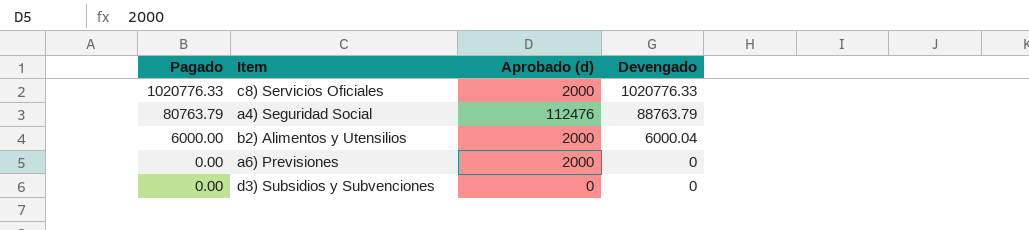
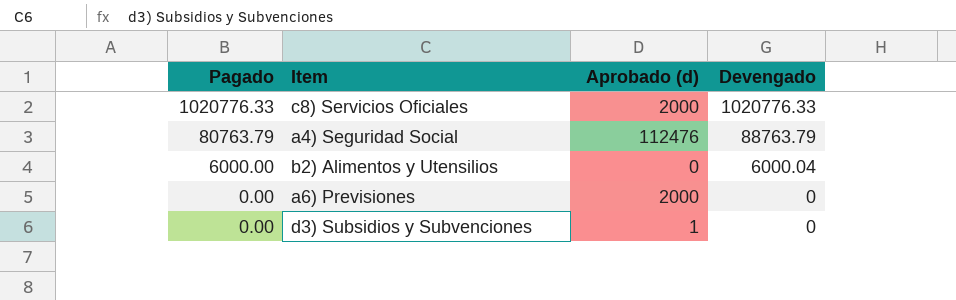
b2) Alimentos y Utensilios | Aprobado (d): 2000 -> 0
d3) Subsidios y Subvenciones | Aprobado (d): 0 -> 1

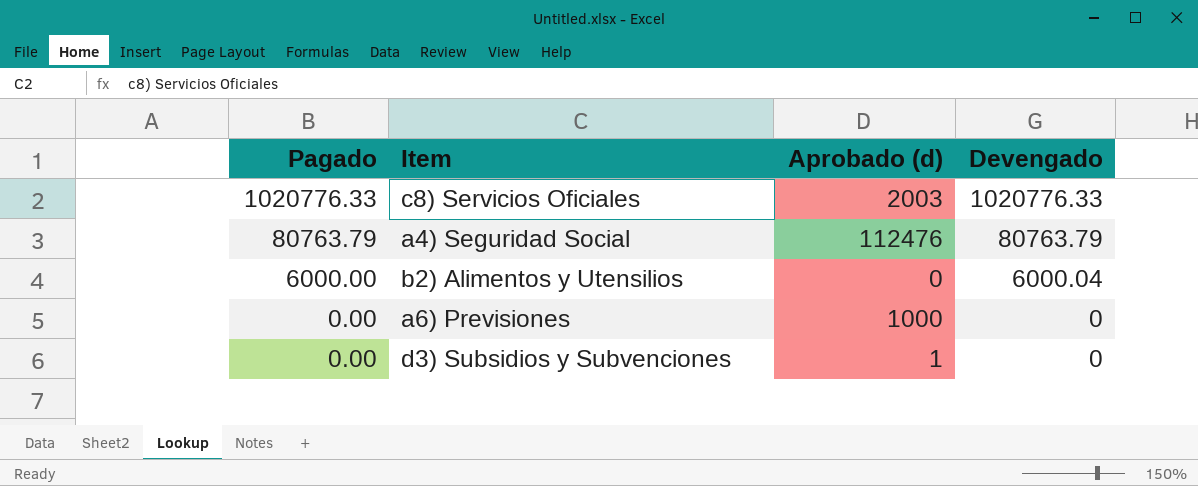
c8) Servicios Oficiales | Aprobado (d): 2000 -> 2003
a4) Seguridad Social | Devengado: 88763.79 -> 80763.79
a6) Previsiones | Aprobado (d): 2000 -> 1000

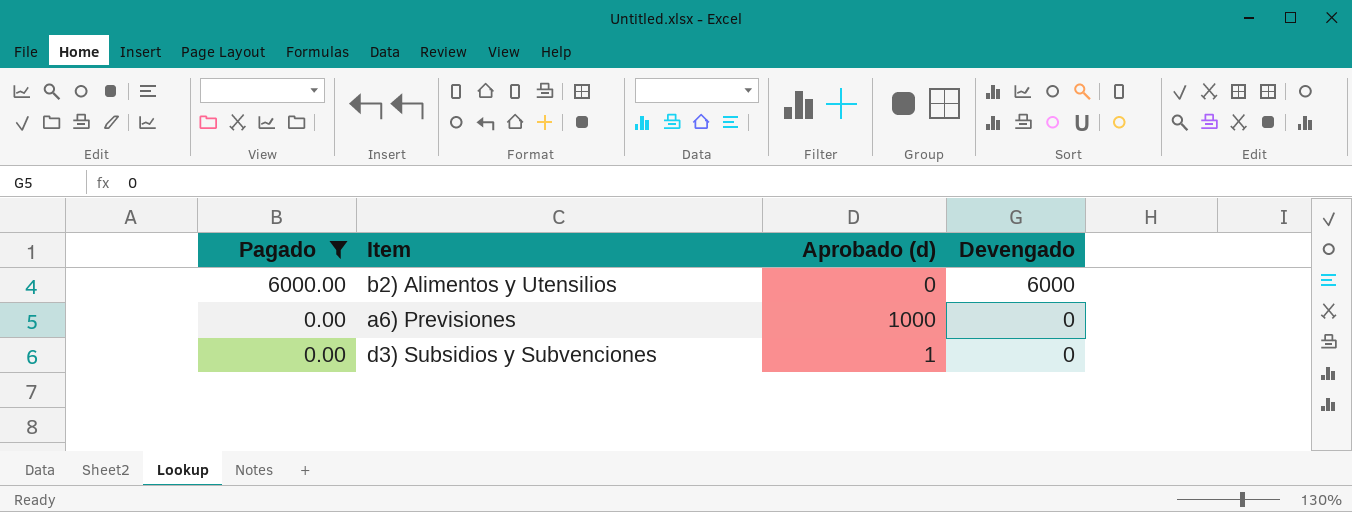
filter: none -> Pagado <= 6000.00
b2) Alimentos y Utensilios | Devengado: 6000.04 -> 6000

